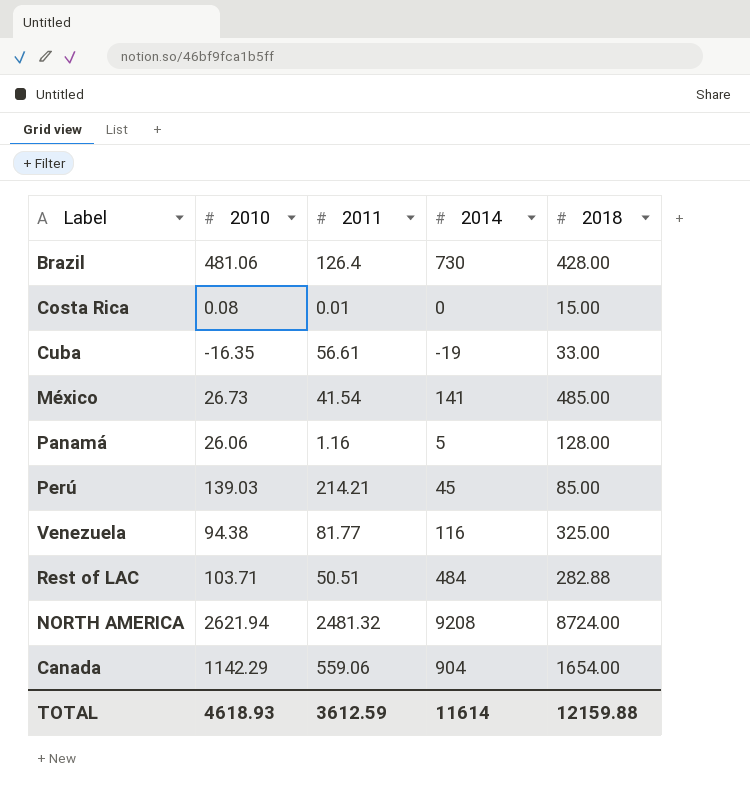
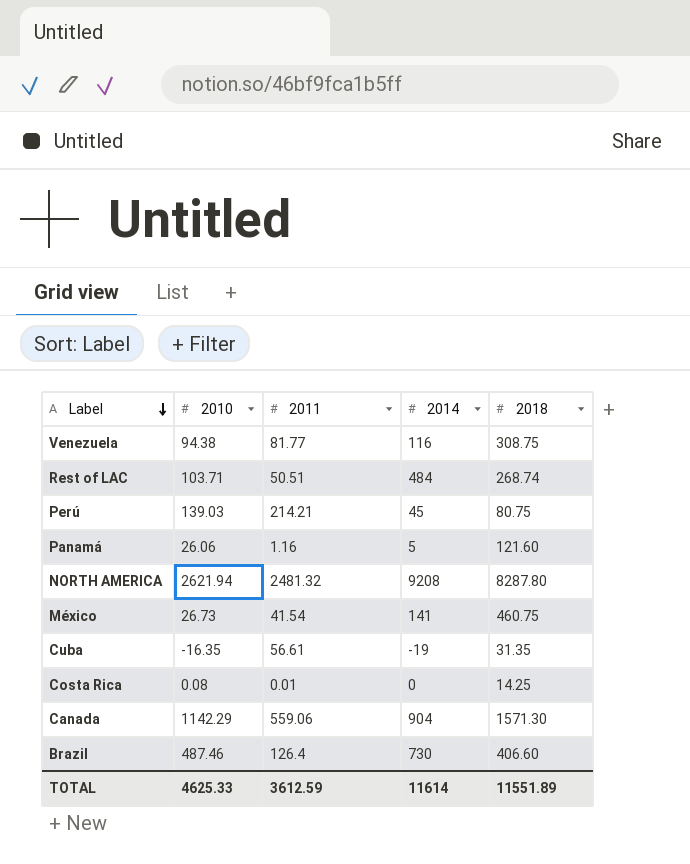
row order: none -> Label descending
Venezuela | 2018: 325.00 -> 308.75
Rest of LAC | 2018: 282.88 -> 268.74
Perú | 2018: 85.00 -> 80.75
Panamá | 2018: 128.00 -> 121.60
NORTH AMERICA | 2018: 8724.00 -> 8287.80
México | 2018: 485.00 -> 460.75
Cuba | 2018: 33.00 -> 31.35
Costa Rica | 2018: 15.00 -> 14.25
Canada | 2018: 1654.00 -> 1571.30
Brazil | 2010: 481.06 -> 487.46
Brazil | 2018: 428.00 -> 406.60
TOTAL | 2010: 4618.93 -> 4625.33
TOTAL | 2018: 12159.88 -> 11551.89

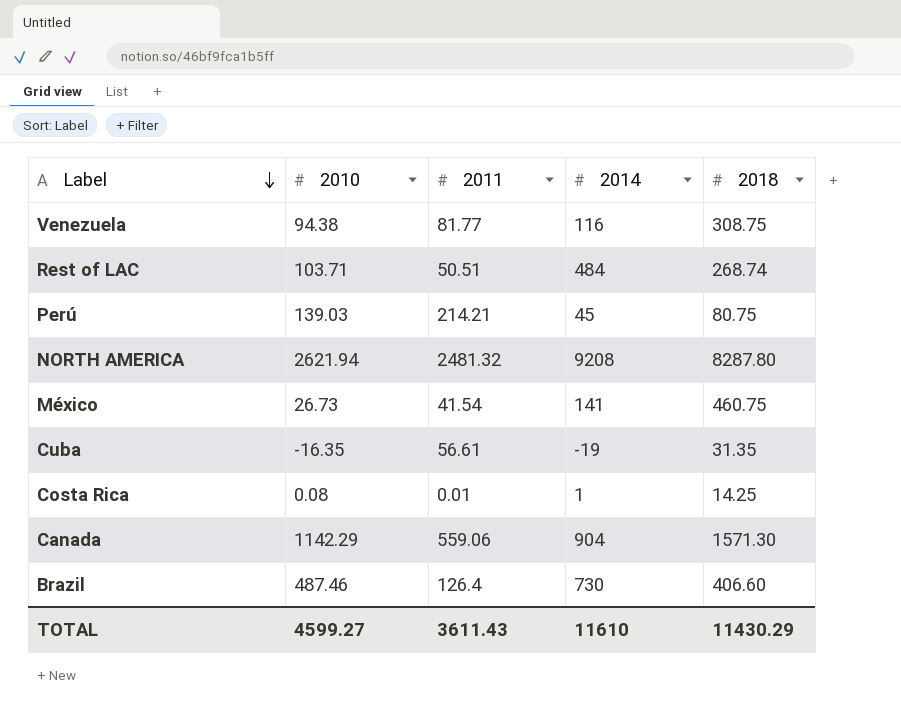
row Panamá: 26.06 | 1.16 | 5 | 121.60 -> none
Costa Rica | 2014: 0 -> 1
TOTAL | 2010: 4625.33 -> 4599.27
TOTAL | 2011: 3612.59 -> 3611.43
TOTAL | 2014: 11614 -> 11610
TOTAL | 2018: 11551.89 -> 11430.29

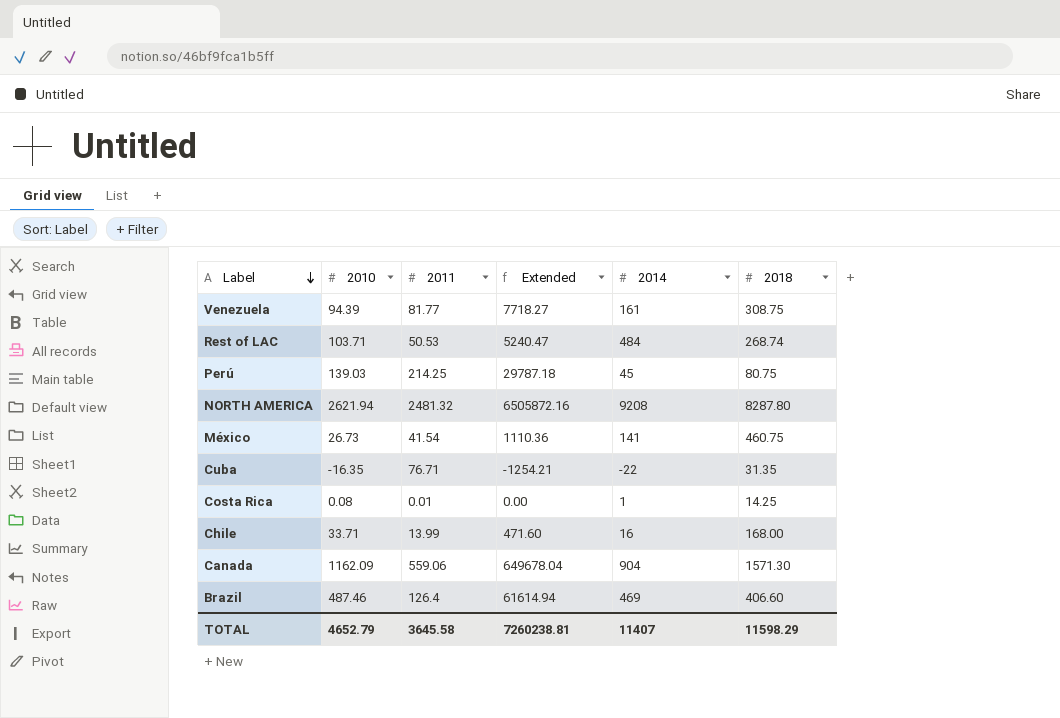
column Extended | formula: none -> [2010] * [2011]
Venezuela | 2010: 94.38 -> 94.39
Venezuela | 2014: 116 -> 161
Rest of LAC | 2011: 50.51 -> 50.53
Perú | 2011: 214.21 -> 214.25
Cuba | 2011: 56.61 -> 76.71
Cuba | 2014: -19 -> -22
row Chile: none -> 33.71 | 13.99 | 471.60 | 16 | 168.00
Canada | 2010: 1142.29 -> 1162.09
Brazil | 2014: 730 -> 469
TOTAL | 2010: 4599.27 -> 4652.79
TOTAL | 2011: 3611.43 -> 3645.58
TOTAL | 2014: 11610 -> 11407
TOTAL | 2018: 11430.29 -> 11598.29

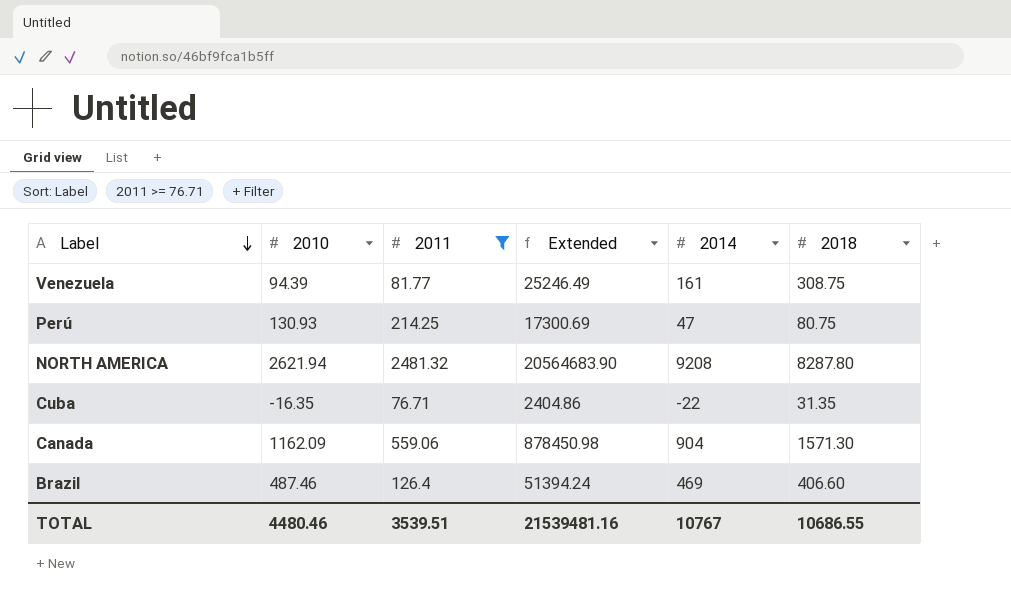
filter: none -> 2011 >= 76.71
column Extended | formula: [2010] * [2011] -> [2011] * [2018]
Perú | 2010: 139.03 -> 130.93
Perú | 2014: 45 -> 47
TOTAL | 2010: 4652.79 -> 4480.46
TOTAL | 2011: 3645.58 -> 3539.51
TOTAL | Extended: 7260238.81 -> 21539481.16
TOTAL | 2014: 11407 -> 10767
TOTAL | 2018: 11598.29 -> 10686.55

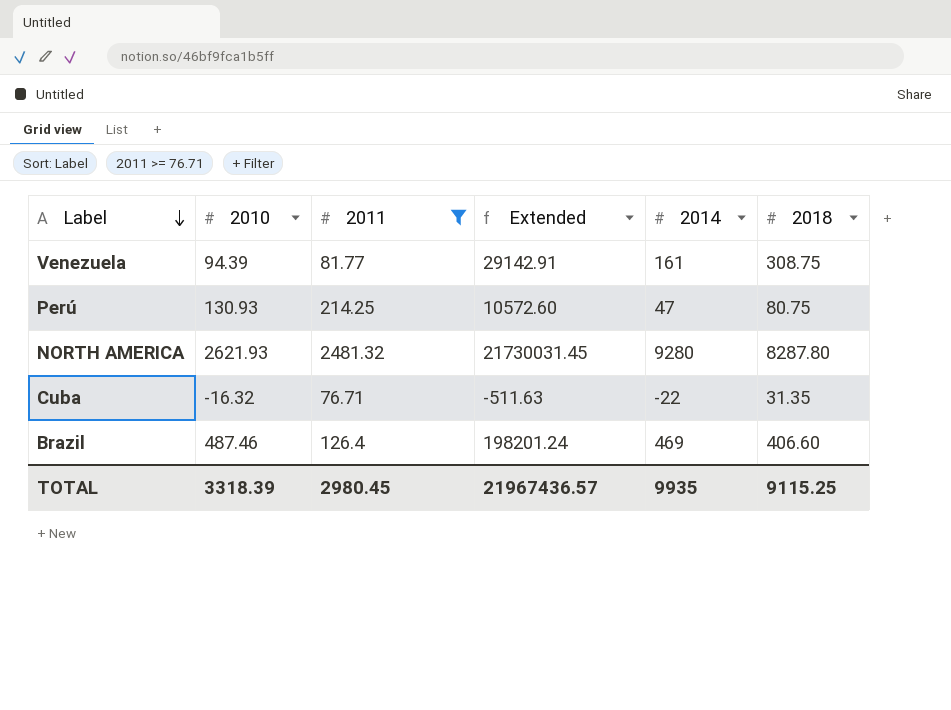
column Extended | formula: [2011] * [2018] -> [2010] * [2018]
row Canada: 1162.09 | 559.06 | 878450.98 | 904 | 1571.30 -> none
NORTH AMERICA | 2010: 2621.94 -> 2621.93
NORTH AMERICA | 2014: 9208 -> 9280
Cuba | 2010: -16.35 -> -16.32
TOTAL | 2010: 4480.46 -> 3318.39
TOTAL | 2011: 3539.51 -> 2980.45
TOTAL | Extended: 21539481.16 -> 21967436.57
TOTAL | 2014: 10767 -> 9935
TOTAL | 2018: 10686.55 -> 9115.25

